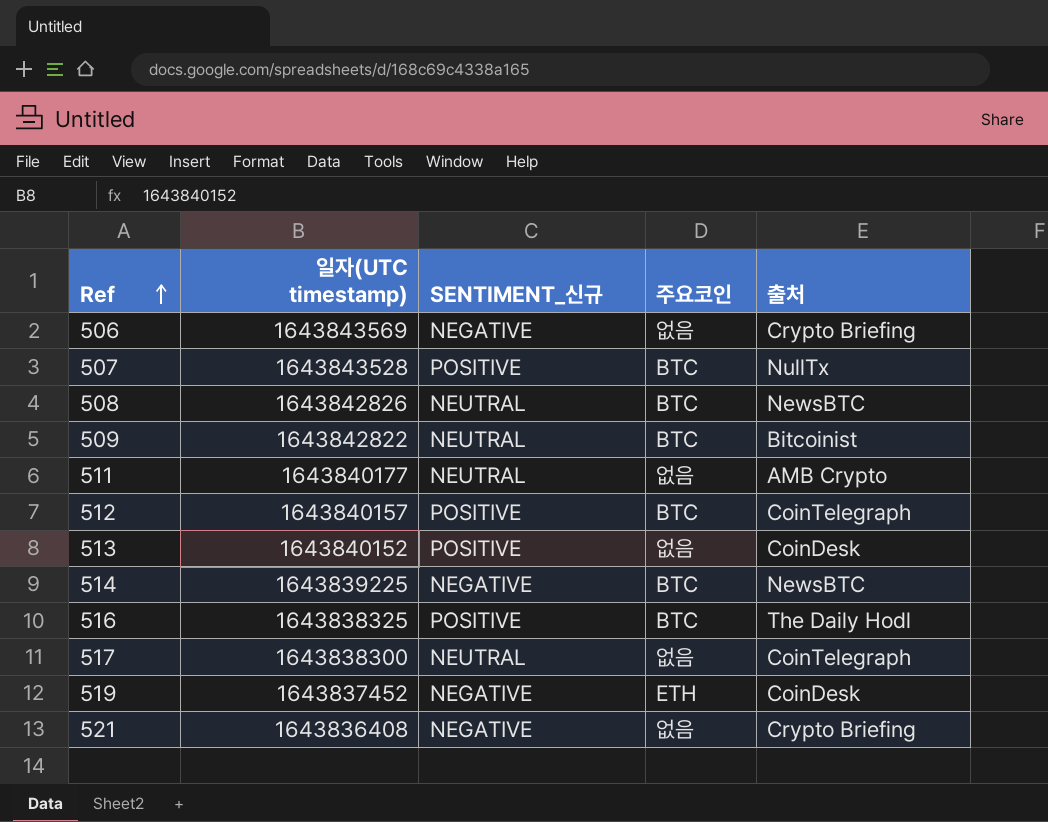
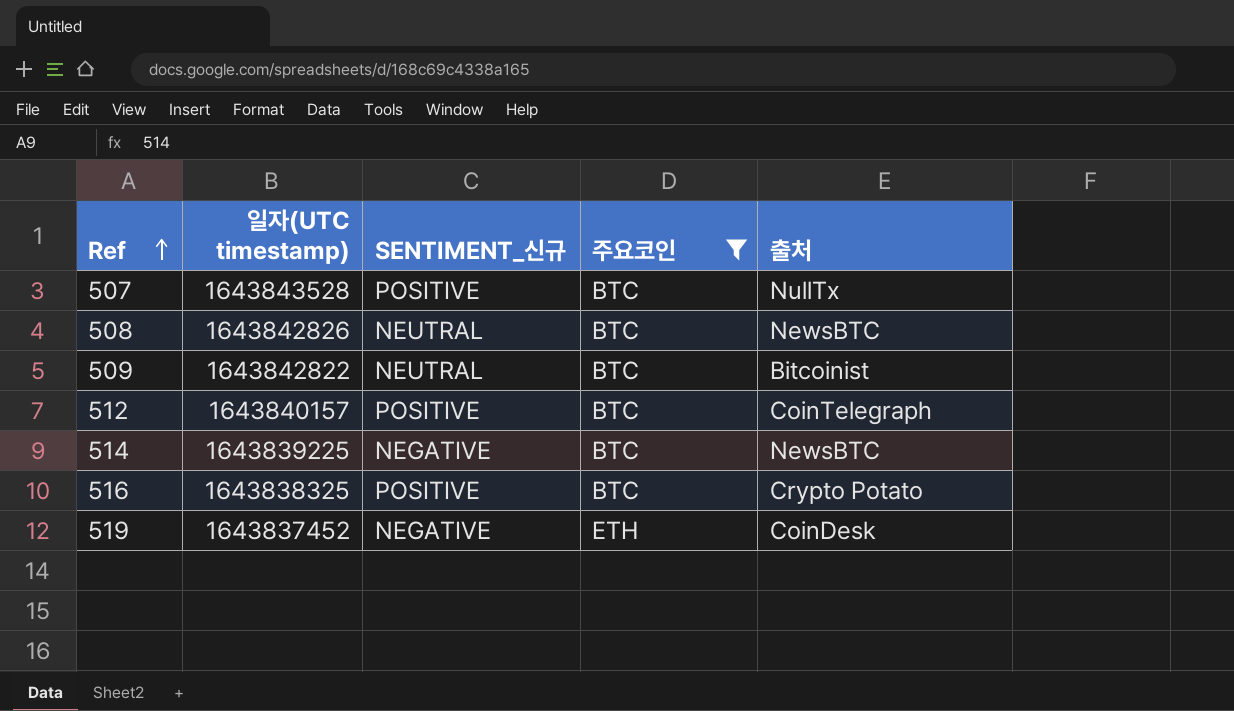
filter: none -> 주요코인 != 없음
516 | 출처: The Daily Hodl -> Crypto Potato

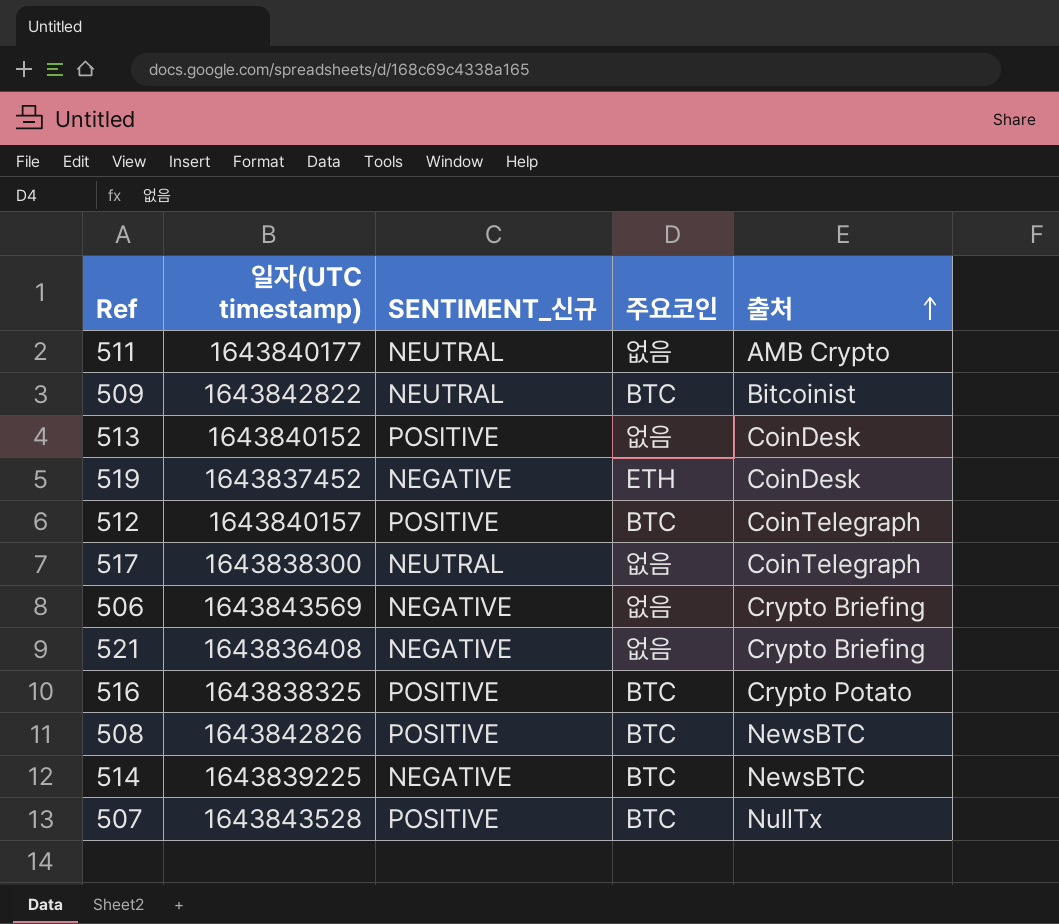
filter: 주요코인 != 없음 -> none
row order: Ref ascending -> 출처 ascending
508 | SENTIMENT_신규: NEUTRAL -> POSITIVE

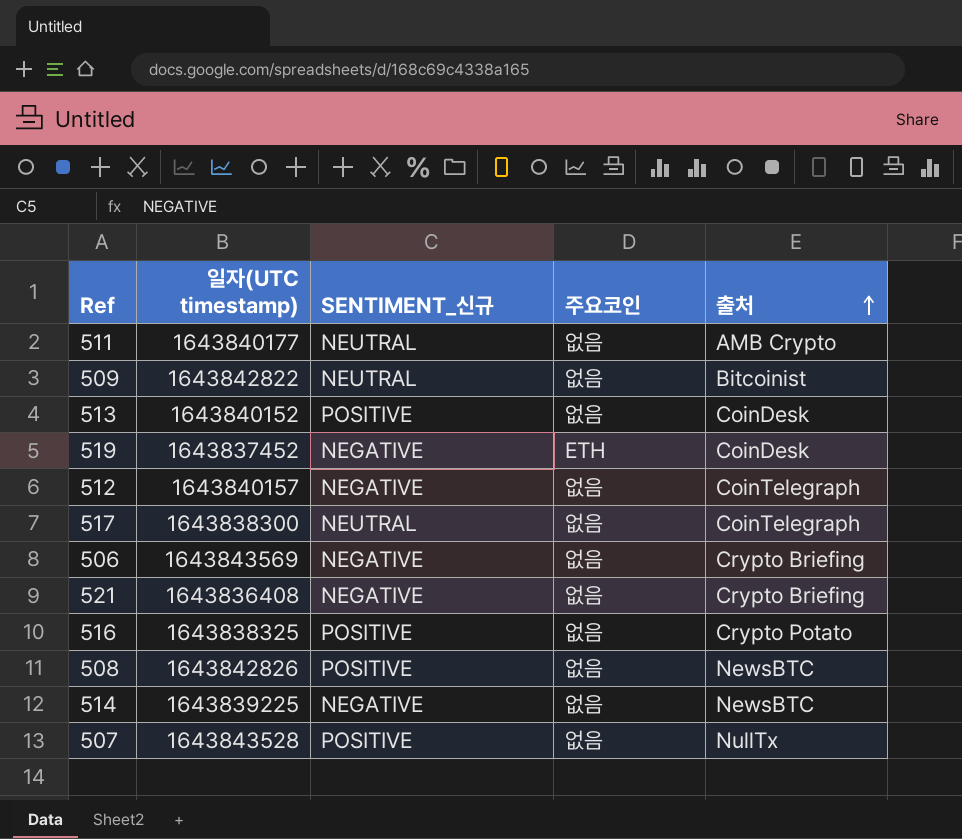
509 | 주요코인: BTC -> 없음
512 | SENTIMENT_신규: POSITIVE -> NEGATIVE
512 | 주요코인: BTC -> 없음
516 | 주요코인: BTC -> 없음
508 | 주요코인: BTC -> 없음
514 | 주요코인: BTC -> 없음
507 | 주요코인: BTC -> 없음

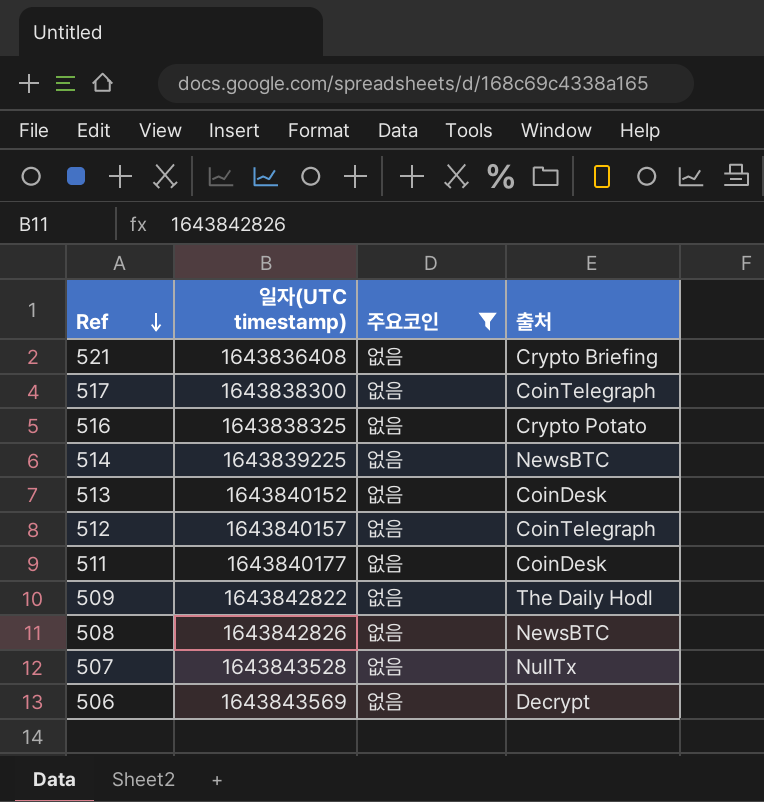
filter: none -> 주요코인 = 없음
row order: 출처 ascending -> Ref descending
column SENTIMENT_신규 | position: 3 -> none
511 | 출처: AMB Crypto -> CoinDesk
509 | 출처: Bitcoinist -> The Daily Hodl
506 | 출처: Crypto Briefing -> Decrypt

